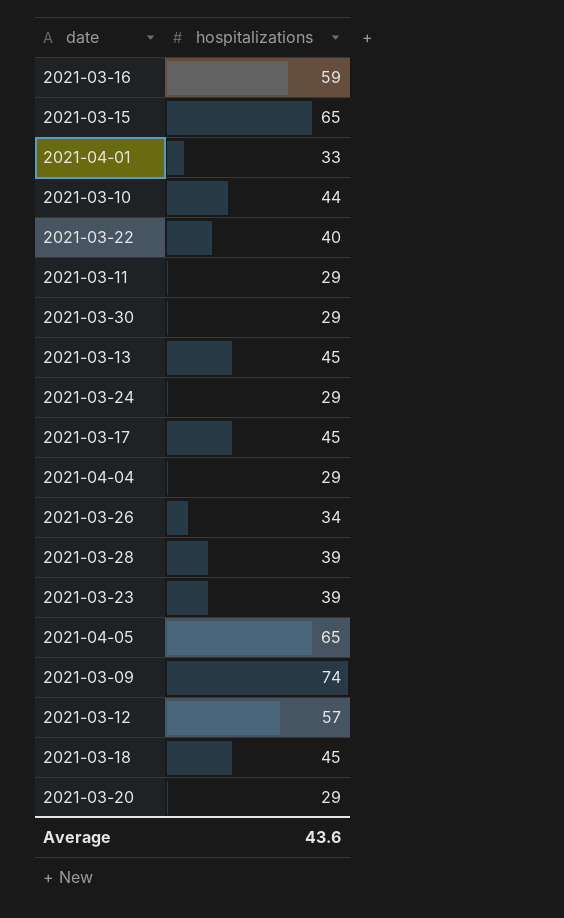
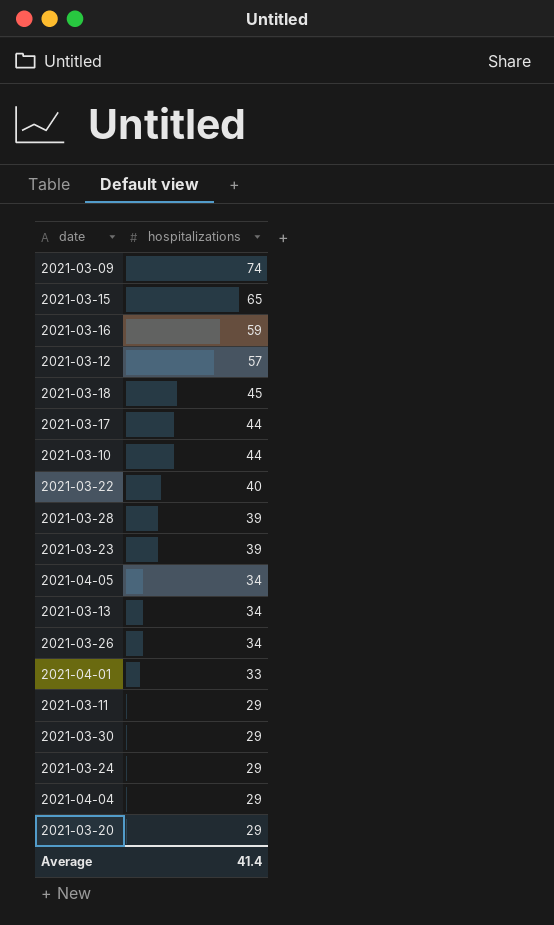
row order: none -> hospitalizations descending
2021-03-17 | hospitalizations: 45 -> 44
2021-04-05 | hospitalizations: 65 -> 34
2021-03-13 | hospitalizations: 45 -> 34
Average | hospitalizations: 43.6 -> 41.4

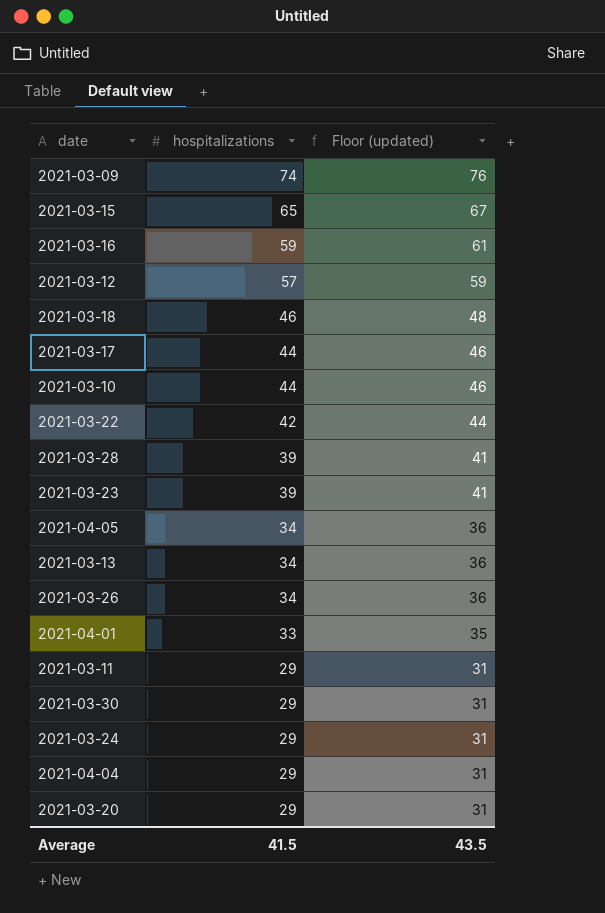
column Floor (updated) | formula: none -> [hospitalizations] + 2
2021-03-18 | hospitalizations: 45 -> 46
2021-03-22 | hospitalizations: 40 -> 42
Average | hospitalizations: 41.4 -> 41.5

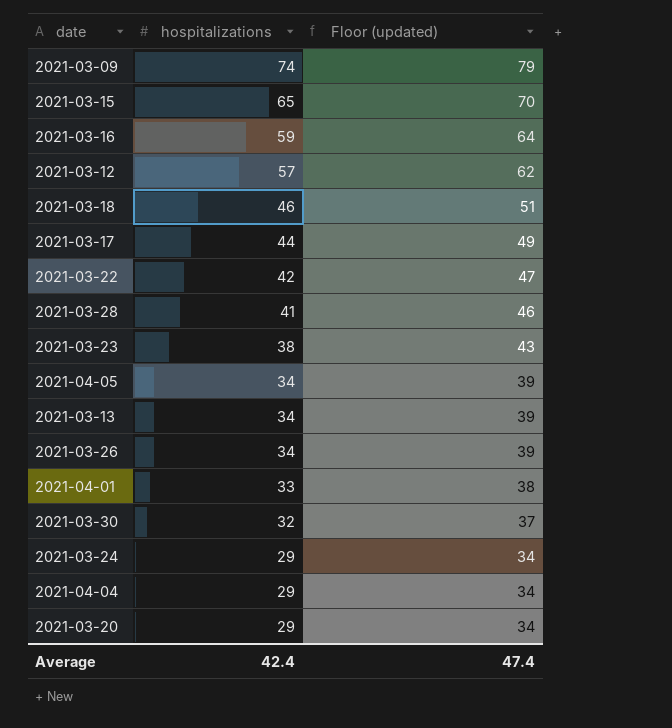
column Floor (updated) | formula: [hospitalizations] + 2 -> [hospitalizations] + 5
row 2021-03-10: 44 | 46 -> none
row 2021-03-11: 29 | 31 -> none
2021-03-28 | hospitalizations: 39 -> 41
2021-03-23 | hospitalizations: 39 -> 38
2021-03-30 | hospitalizations: 29 -> 32
Average | hospitalizations: 41.5 -> 42.4
Average | Floor (updated): 43.5 -> 47.4

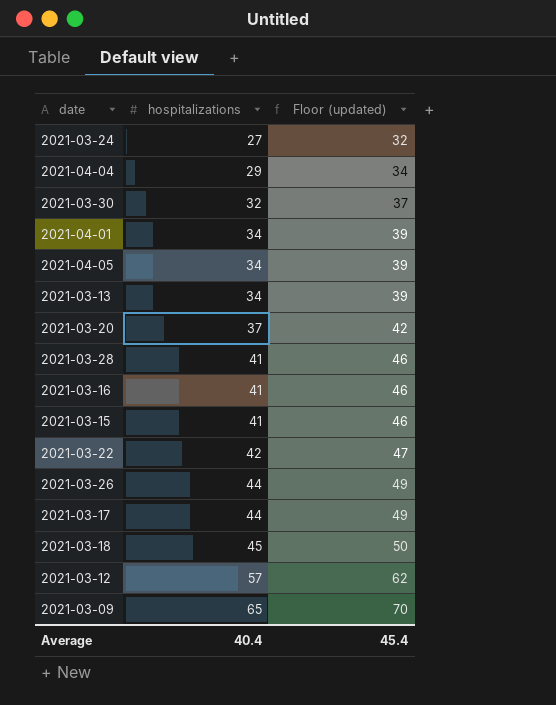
row order: hospitalizations descending -> hospitalizations ascending
row 2021-03-23: 38 | 43 -> none
2021-03-24 | hospitalizations: 29 -> 27
2021-03-24 | Floor (updated): 34 -> 32
2021-04-01 | hospitalizations: 33 -> 34
2021-04-01 | Floor (updated): 38 -> 39
2021-03-20 | hospitalizations: 29 -> 37
2021-03-20 | Floor (updated): 34 -> 42
2021-03-16 | hospitalizations: 59 -> 41
2021-03-16 | Floor (updated): 64 -> 46
2021-03-15 | hospitalizations: 65 -> 41
2021-03-15 | Floor (updated): 70 -> 46
2021-03-26 | hospitalizations: 34 -> 44
2021-03-26 | Floor (updated): 39 -> 49
2021-03-18 | hospitalizations: 46 -> 45
2021-03-18 | Floor (updated): 51 -> 50
2021-03-09 | hospitalizations: 74 -> 65
2021-03-09 | Floor (updated): 79 -> 70
Average | hospitalizations: 42.4 -> 40.4
Average | Floor (updated): 47.4 -> 45.4

